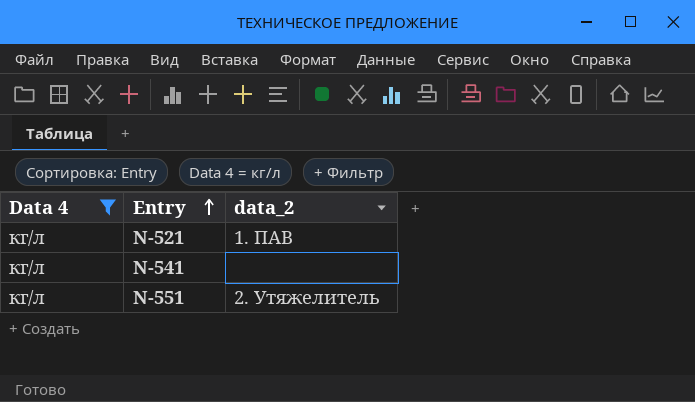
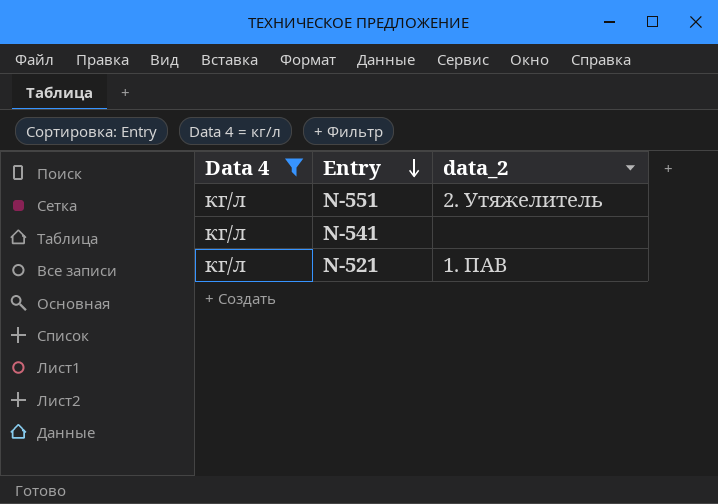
row order: Entry ascending -> Entry descending

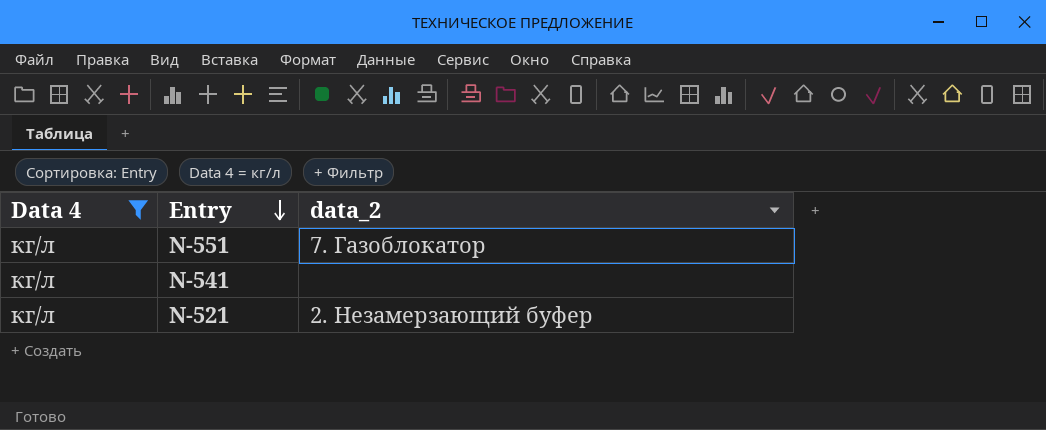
N-551 | data_2: 2. Утяжелитель -> 7. Газоблокатор
N-521 | data_2: 1. ПАВ -> 2. Незамерзающий буфер

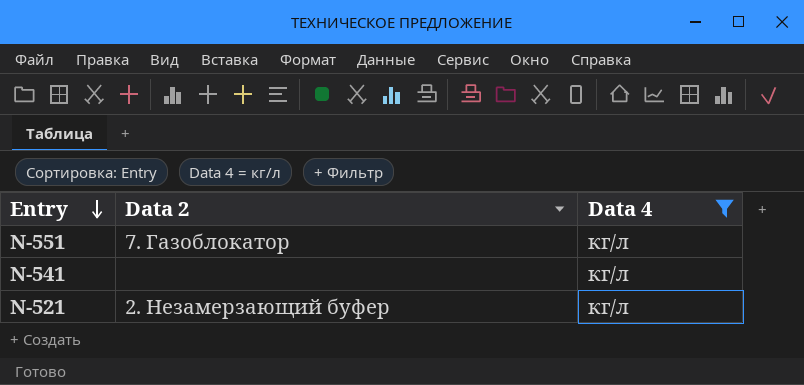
column name: data_2 -> Data 2
column Data 4 | position: 1 -> 3

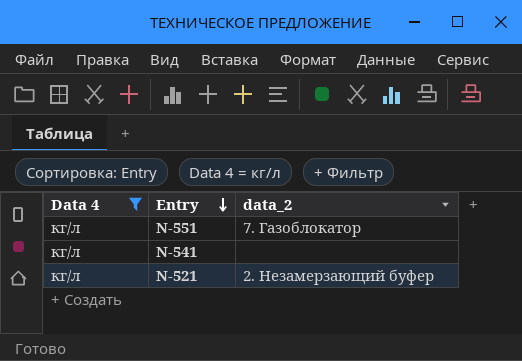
column Data 4 | position: 3 -> 1
column name: Data 2 -> data_2

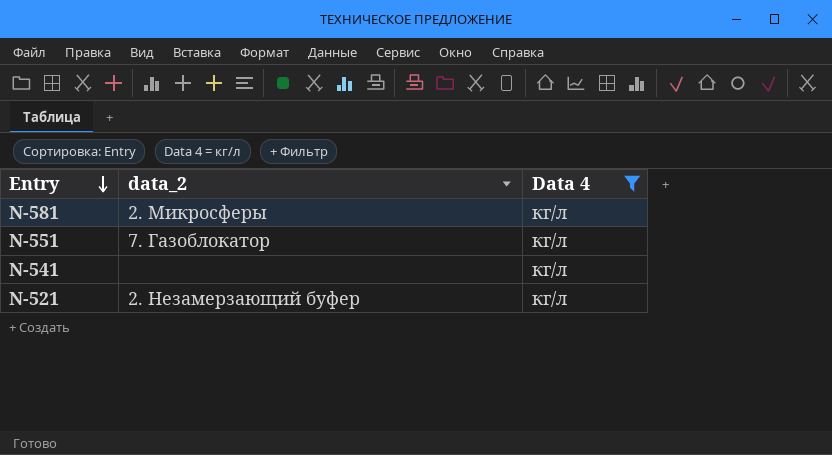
column Data 4 | position: 1 -> 3
row N-581: none -> 2. Микросферы | кг/л

